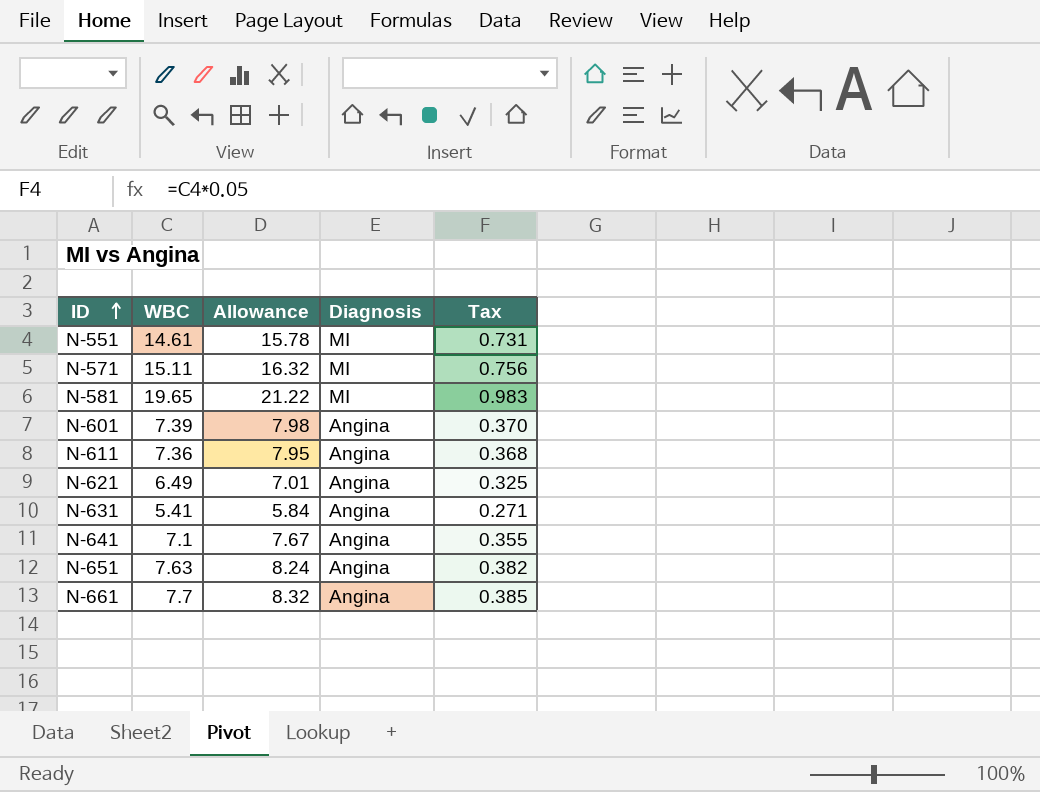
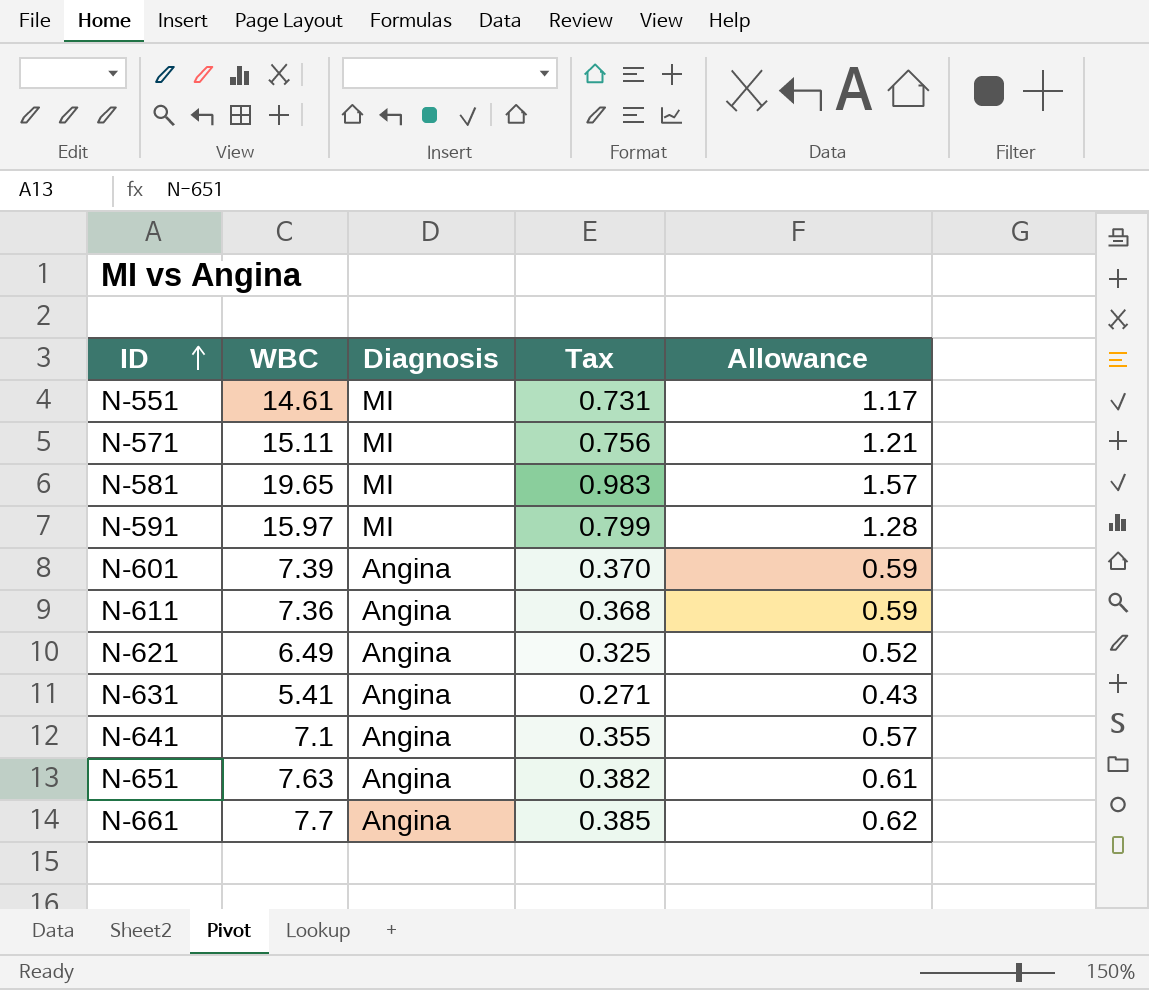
column Allowance | formula: [WBC] * 1.08 -> [WBC] * 0.08
column Allowance | position: 3 -> 5
row N-591: none -> 15.97 | MI | 0.799 | 1.28

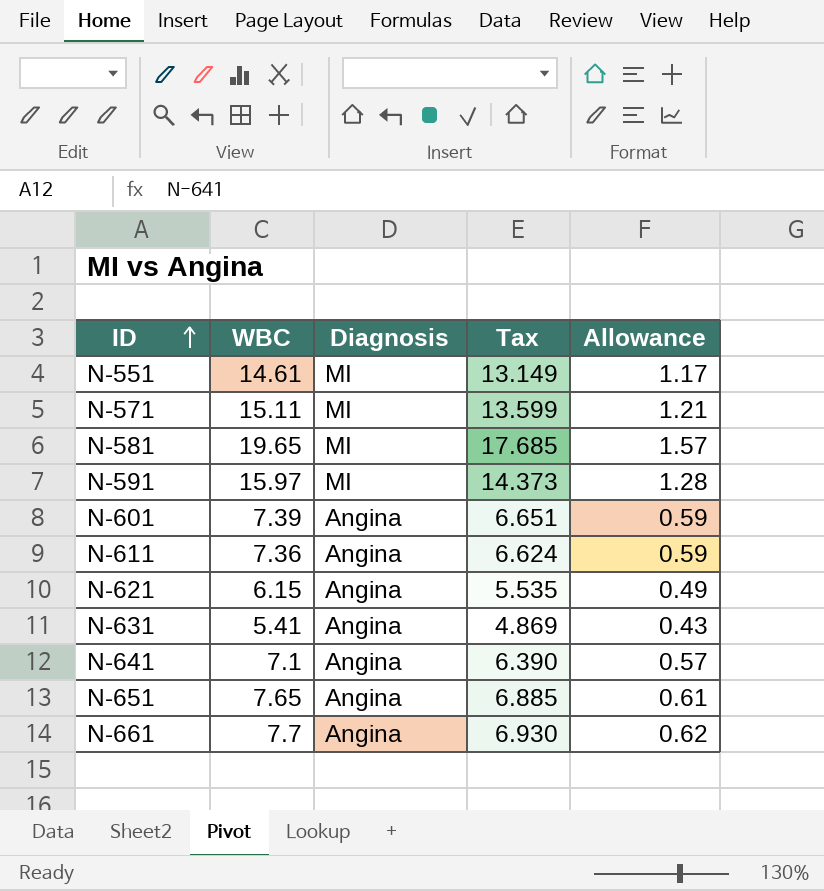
column Tax | formula: [WBC] * 0.05 -> [WBC] * 0.9
N-621 | WBC: 6.49 -> 6.15
N-621 | Allowance: 0.52 -> 0.49
N-651 | WBC: 7.63 -> 7.65

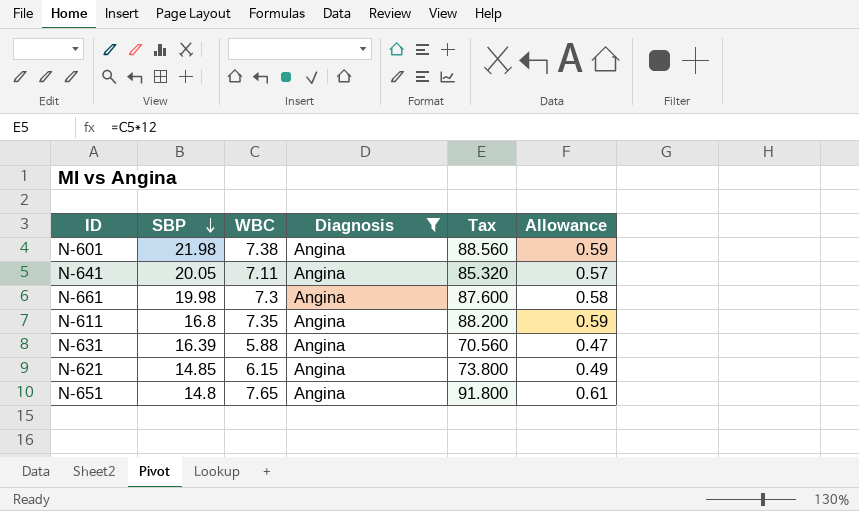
filter: none -> Diagnosis = Angina
row order: ID ascending -> SBP descending
column SBP | position: none -> 2
column Tax | formula: [WBC] * 0.9 -> [WBC] * 12
N-601 | WBC: 7.39 -> 7.38
N-641 | WBC: 7.1 -> 7.11
N-661 | WBC: 7.7 -> 7.3
N-661 | Allowance: 0.62 -> 0.58
N-611 | WBC: 7.36 -> 7.35
N-631 | WBC: 5.41 -> 5.88
N-631 | Allowance: 0.43 -> 0.47

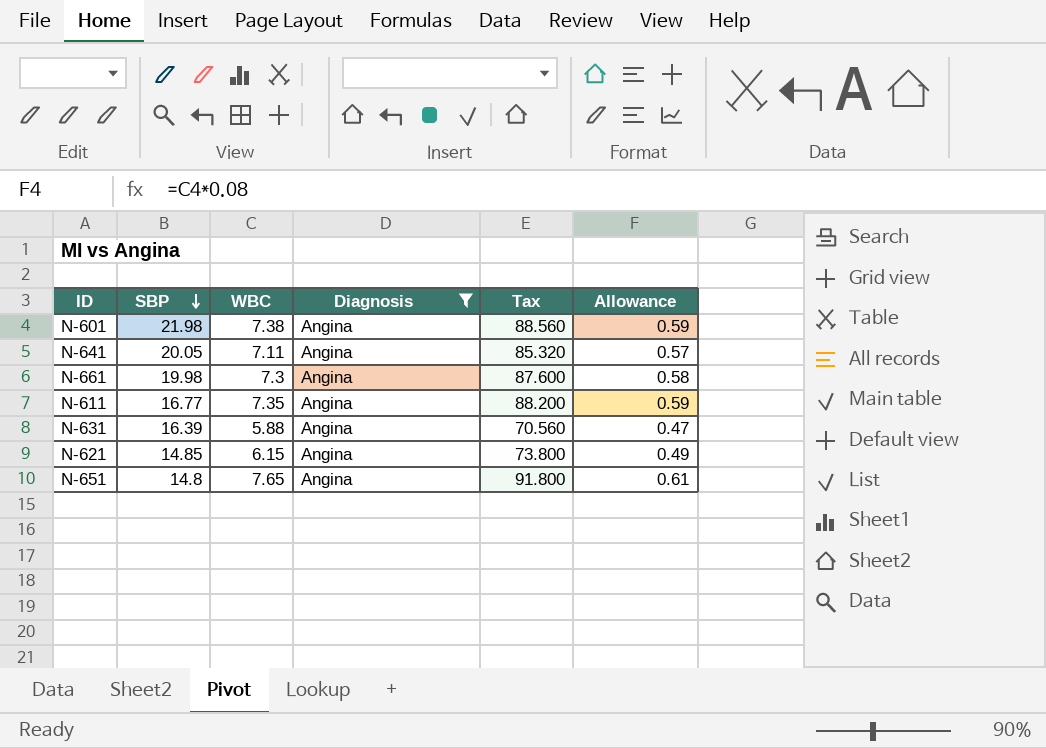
N-611 | SBP: 16.8 -> 16.77

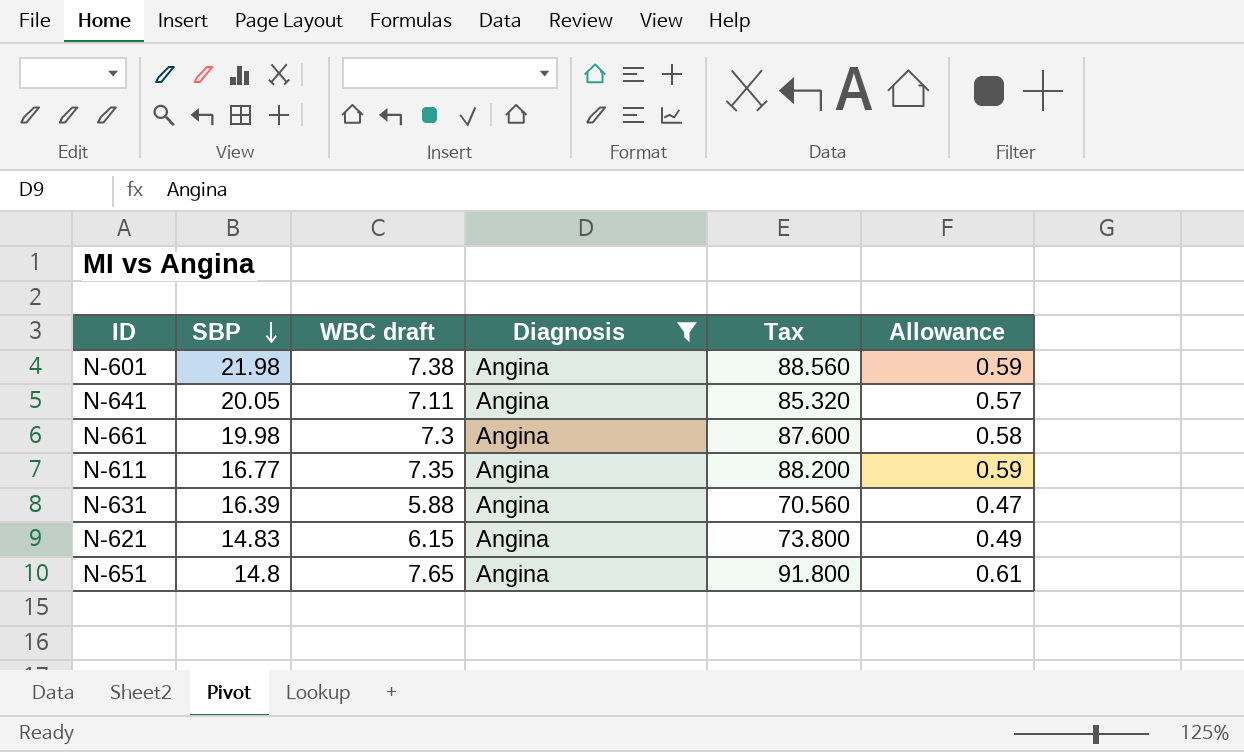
column name: WBC -> WBC draft
N-621 | SBP: 14.85 -> 14.83

